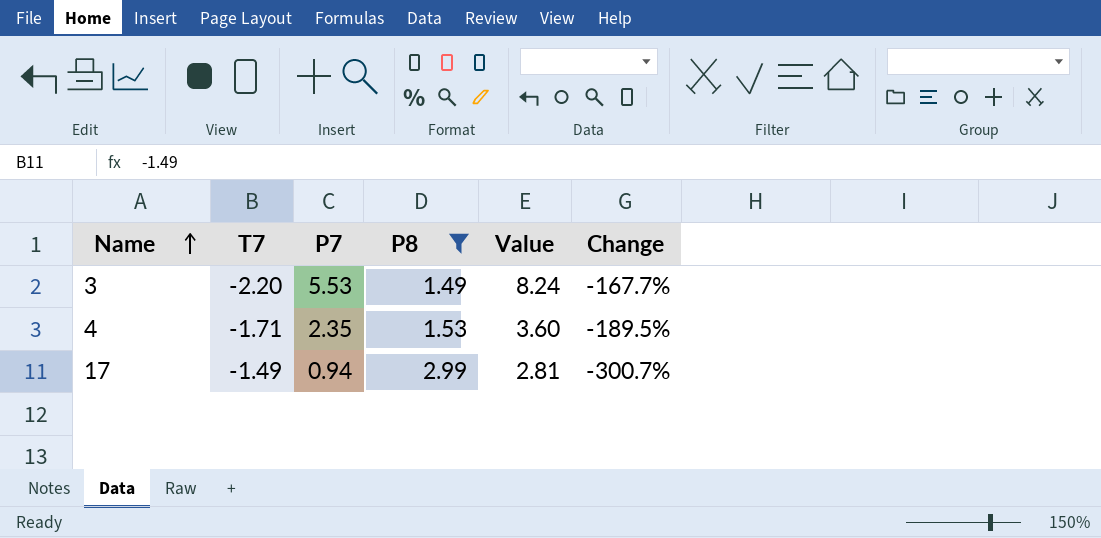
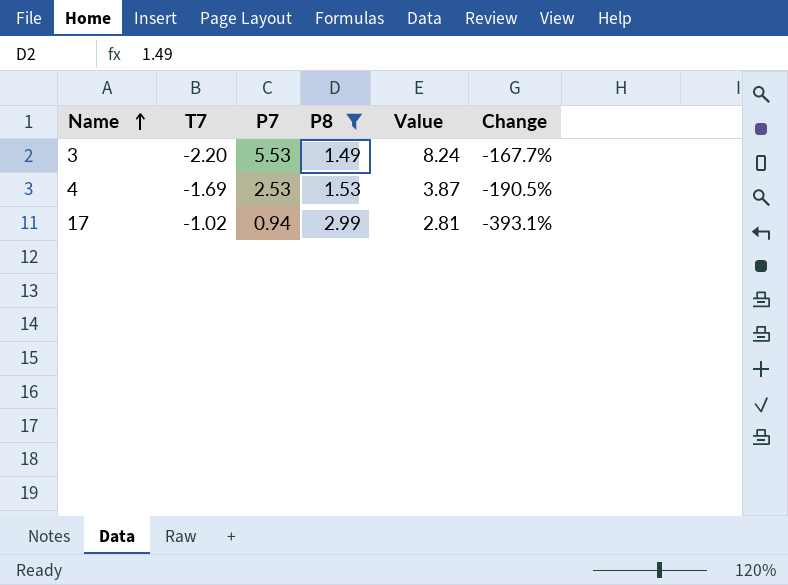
4 | T7: -1.71 -> -1.69
4 | P7: 2.35 -> 2.53
4 | Value: 3.60 -> 3.87
4 | Change: -189.5% -> -190.5%
17 | T7: -1.49 -> -1.02
17 | Change: -300.7% -> -393.1%

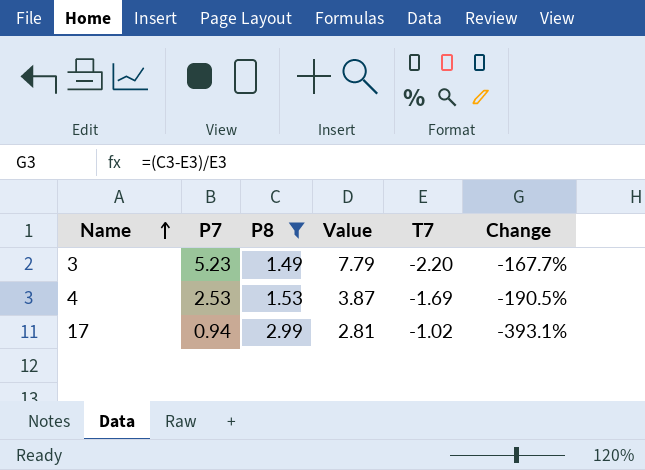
column T7 | position: 2 -> 5
3 | P7: 5.53 -> 5.23
3 | Value: 8.24 -> 7.79

